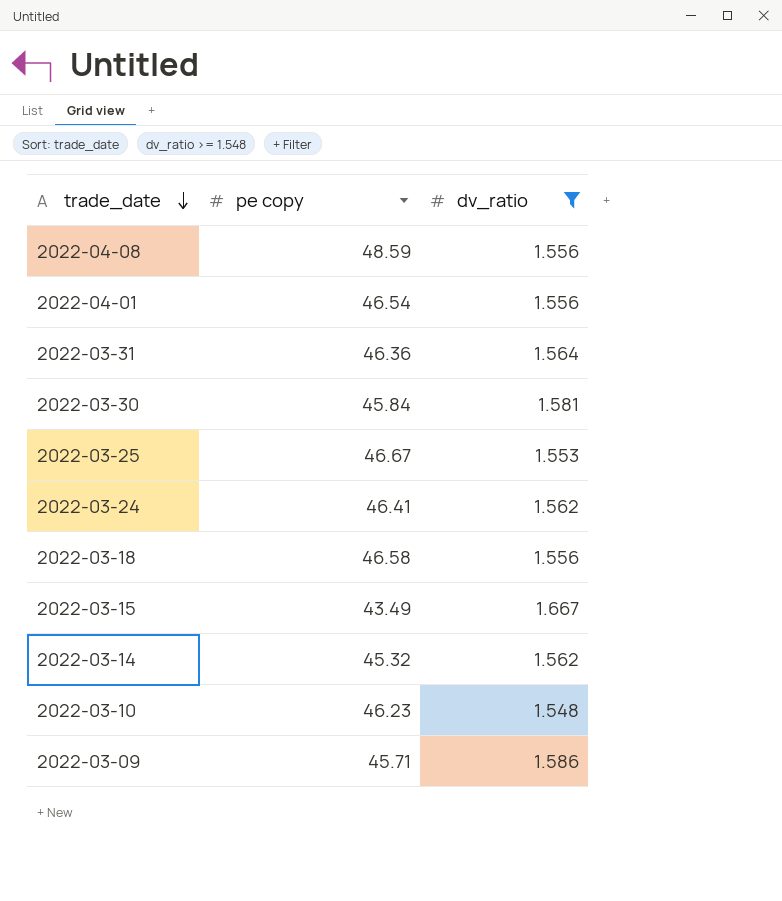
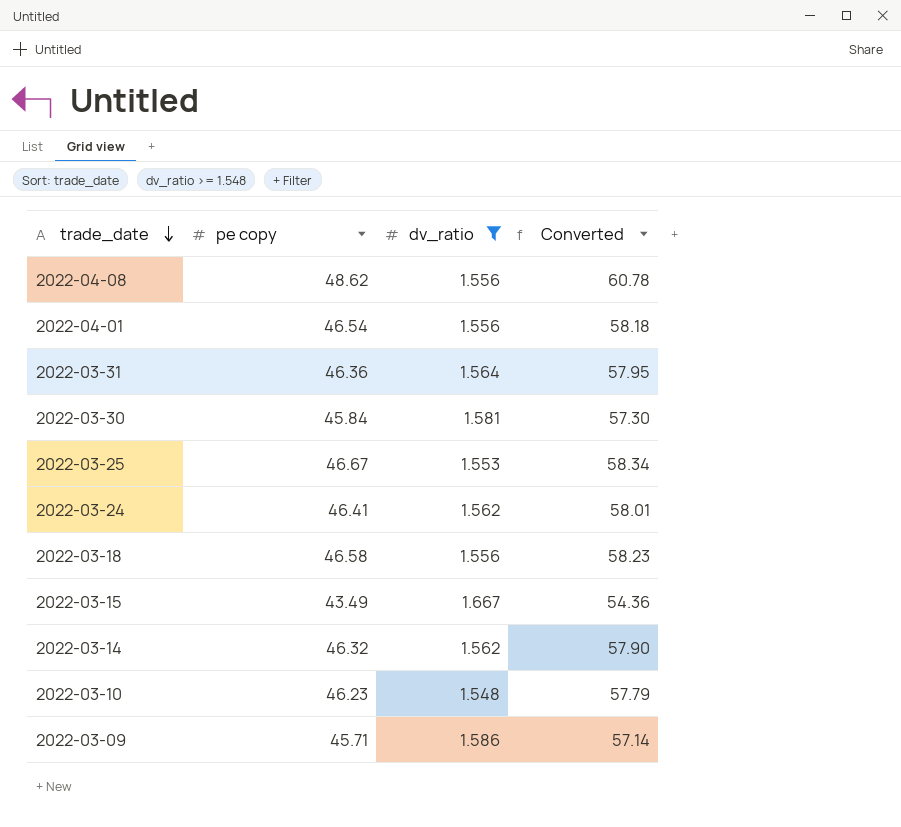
column Converted | formula: none -> [pe copy] * 1.25
2022-04-08 | pe copy: 48.59 -> 48.62
2022-03-14 | pe copy: 45.32 -> 46.32

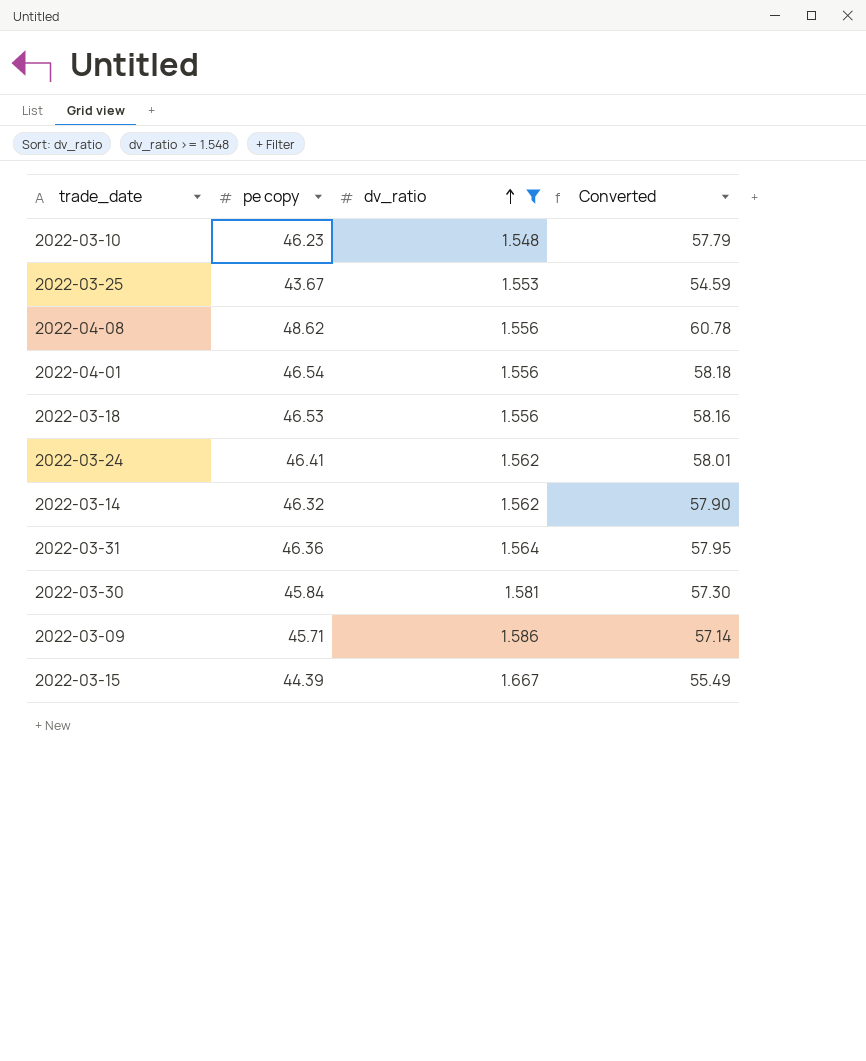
row order: trade_date descending -> dv_ratio ascending
2022-03-25 | pe copy: 46.67 -> 43.67
2022-03-25 | Converted: 58.34 -> 54.59
2022-03-18 | pe copy: 46.58 -> 46.53
2022-03-18 | Converted: 58.23 -> 58.16
2022-03-15 | pe copy: 43.49 -> 44.39
2022-03-15 | Converted: 54.36 -> 55.49

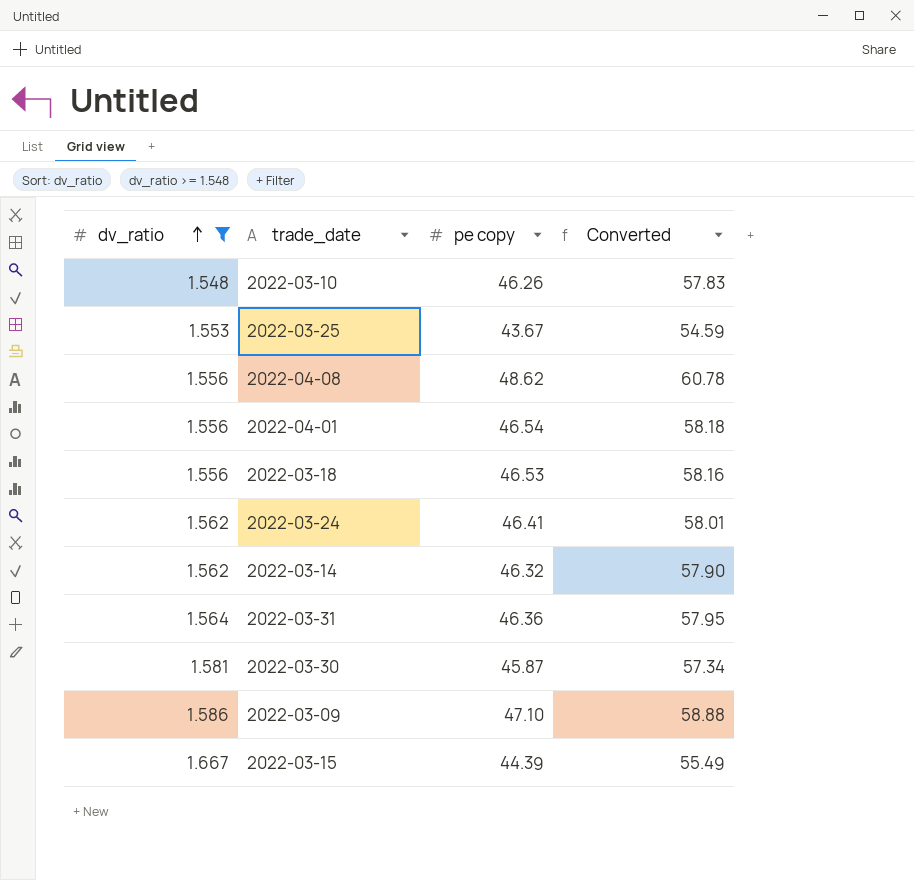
column dv_ratio | position: 3 -> 1
2022-03-10 | pe copy: 46.23 -> 46.26
2022-03-10 | Converted: 57.79 -> 57.83
2022-03-30 | pe copy: 45.84 -> 45.87
2022-03-30 | Converted: 57.30 -> 57.34
2022-03-09 | pe copy: 45.71 -> 47.10
2022-03-09 | Converted: 57.14 -> 58.88

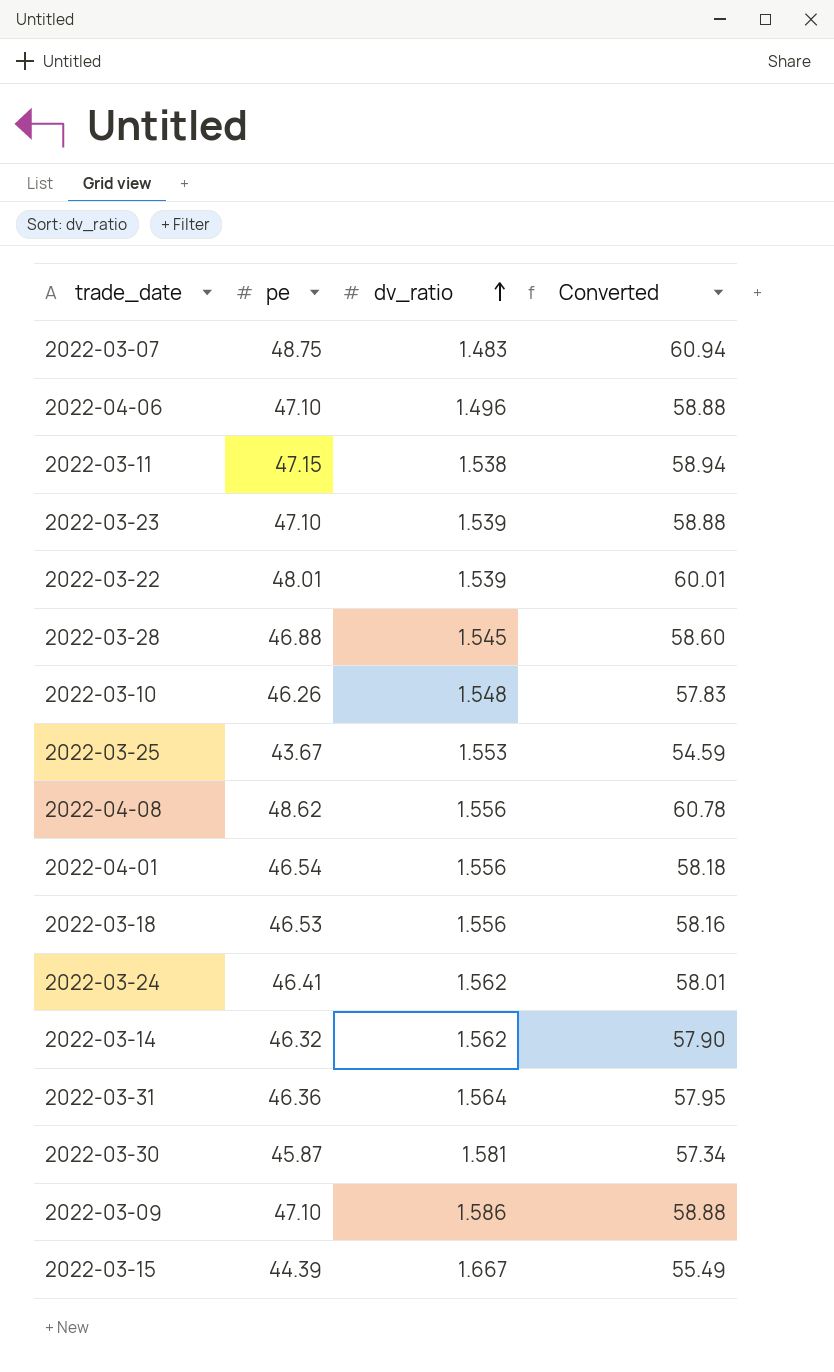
filter: dv_ratio >= 1.548 -> none
column name: pe copy -> pe
column dv_ratio | position: 1 -> 3

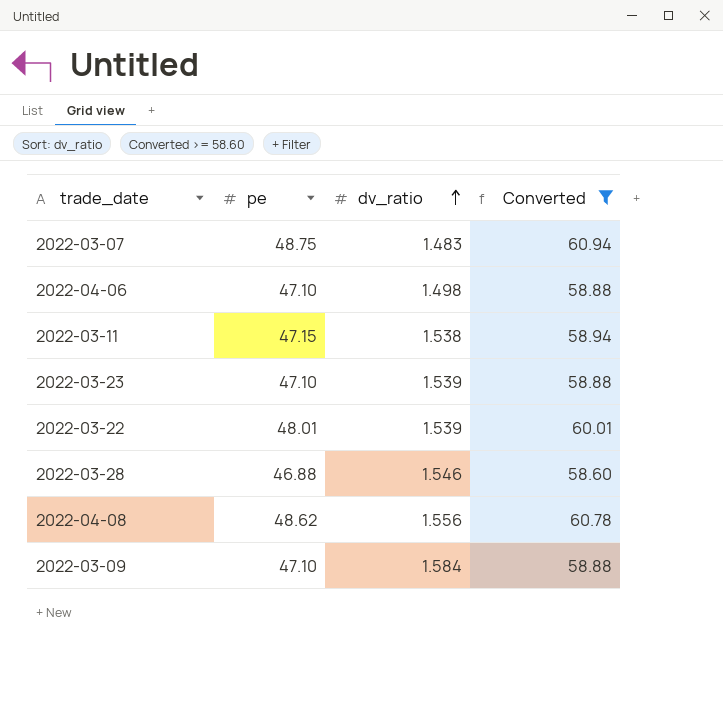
filter: none -> Converted >= 58.60
2022-04-06 | dv_ratio: 1.496 -> 1.498
2022-03-28 | dv_ratio: 1.545 -> 1.546
2022-03-09 | dv_ratio: 1.586 -> 1.584

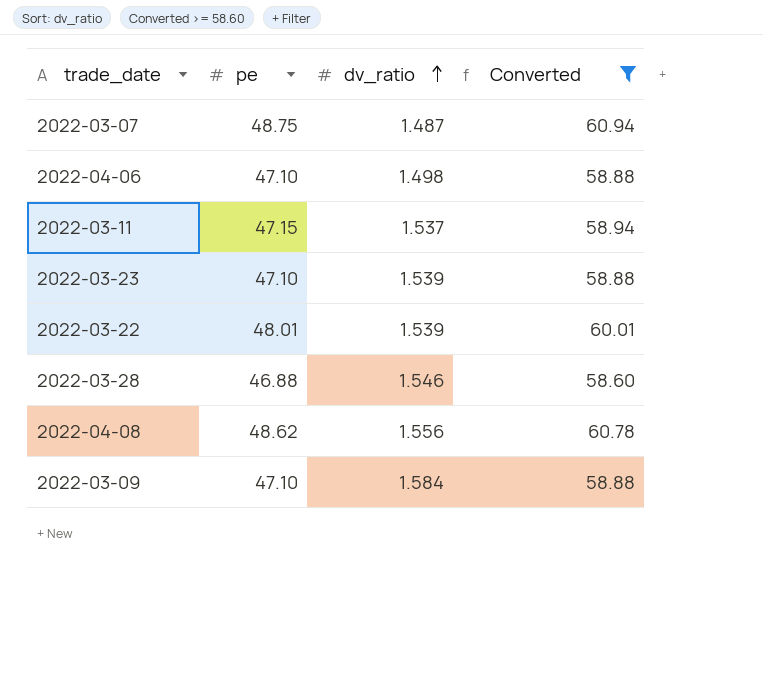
2022-03-07 | dv_ratio: 1.483 -> 1.487
2022-03-11 | dv_ratio: 1.538 -> 1.537

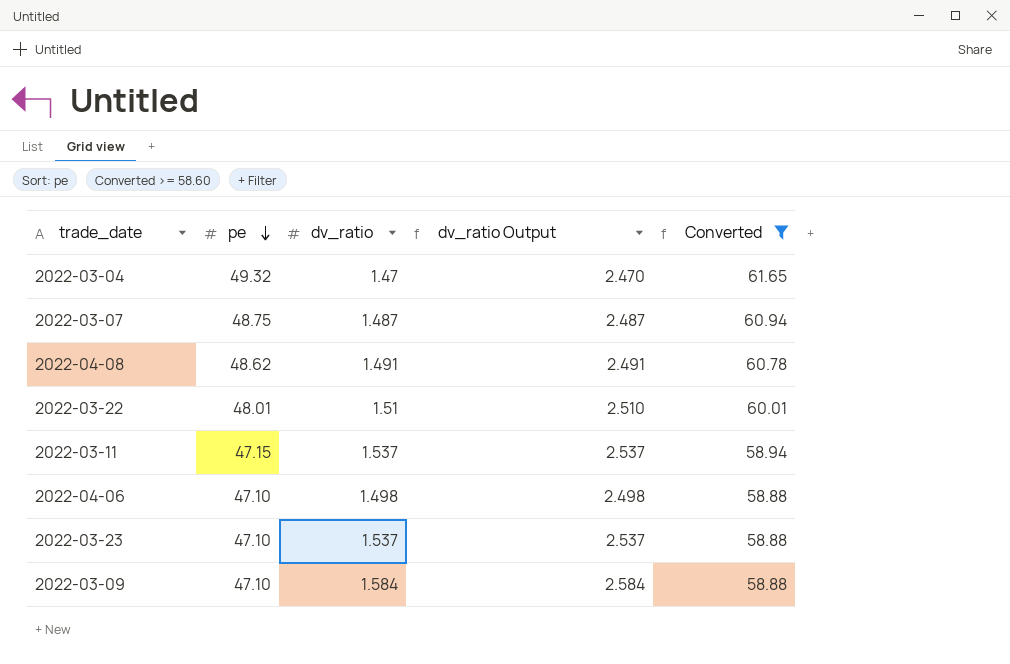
row order: dv_ratio ascending -> pe descending
column dv_ratio Output | formula: none -> [dv_ratio] + 1
row 2022-03-28: 46.88 | 1.546 | 58.60 -> none
row 2022-03-04: none -> 49.32 | 1.47 | 2.470 | 61.65
2022-04-08 | dv_ratio: 1.556 -> 1.491
2022-03-22 | dv_ratio: 1.539 -> 1.51
2022-03-23 | dv_ratio: 1.539 -> 1.537

